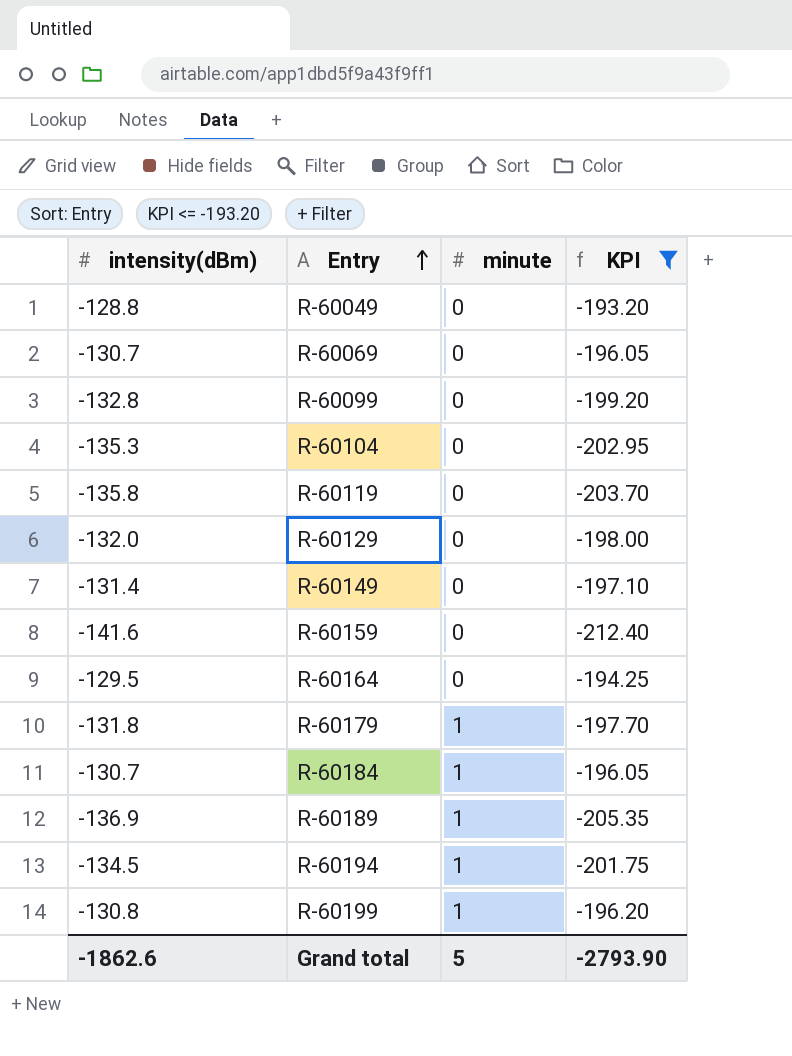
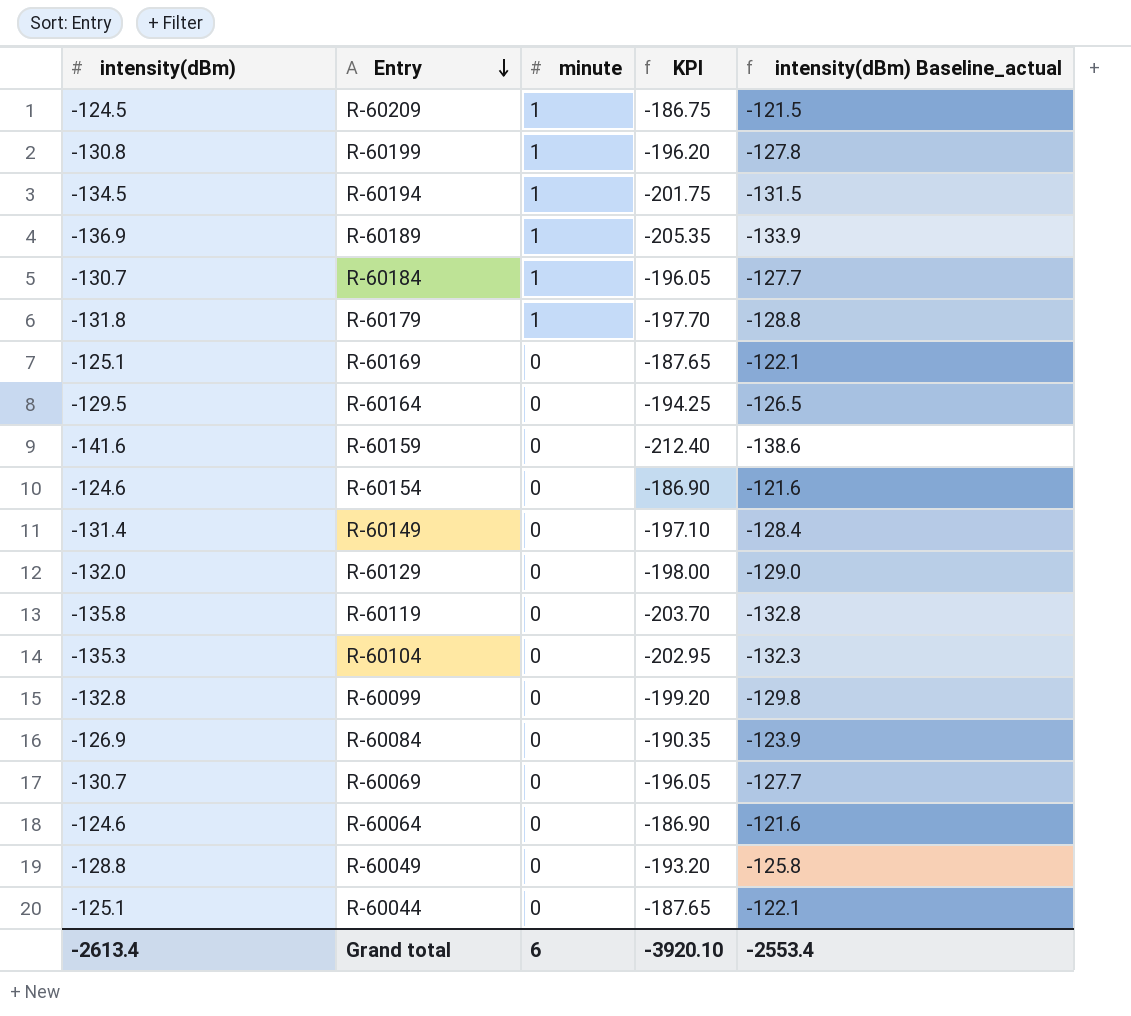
filter: KPI <= -193.20 -> none
row order: Entry ascending -> Entry descending
column intensity(dBm) Baseline_actual | formula: none -> [intensity(dBm)] + 3
Grand total | intensity(dBm): -1862.6 -> -2613.4
Grand total | minute: 5 -> 6
Grand total | KPI: -2793.90 -> -3920.10

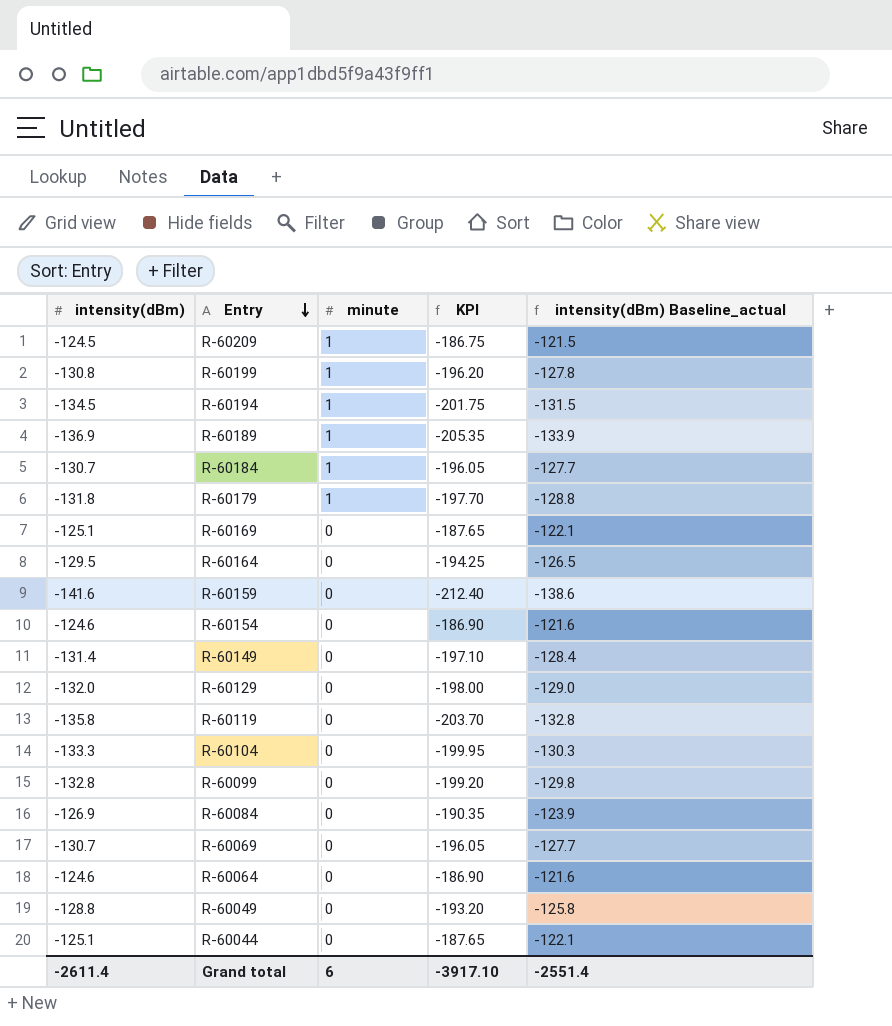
R-60104 | intensity(dBm): -135.3 -> -133.3
R-60104 | KPI: -202.95 -> -199.95
R-60104 | intensity(dBm) Baseline_actual: -132.3 -> -130.3
Grand total | intensity(dBm): -2613.4 -> -2611.4
Grand total | KPI: -3920.10 -> -3917.10
Grand total | intensity(dBm) Baseline_actual: -2553.4 -> -2551.4

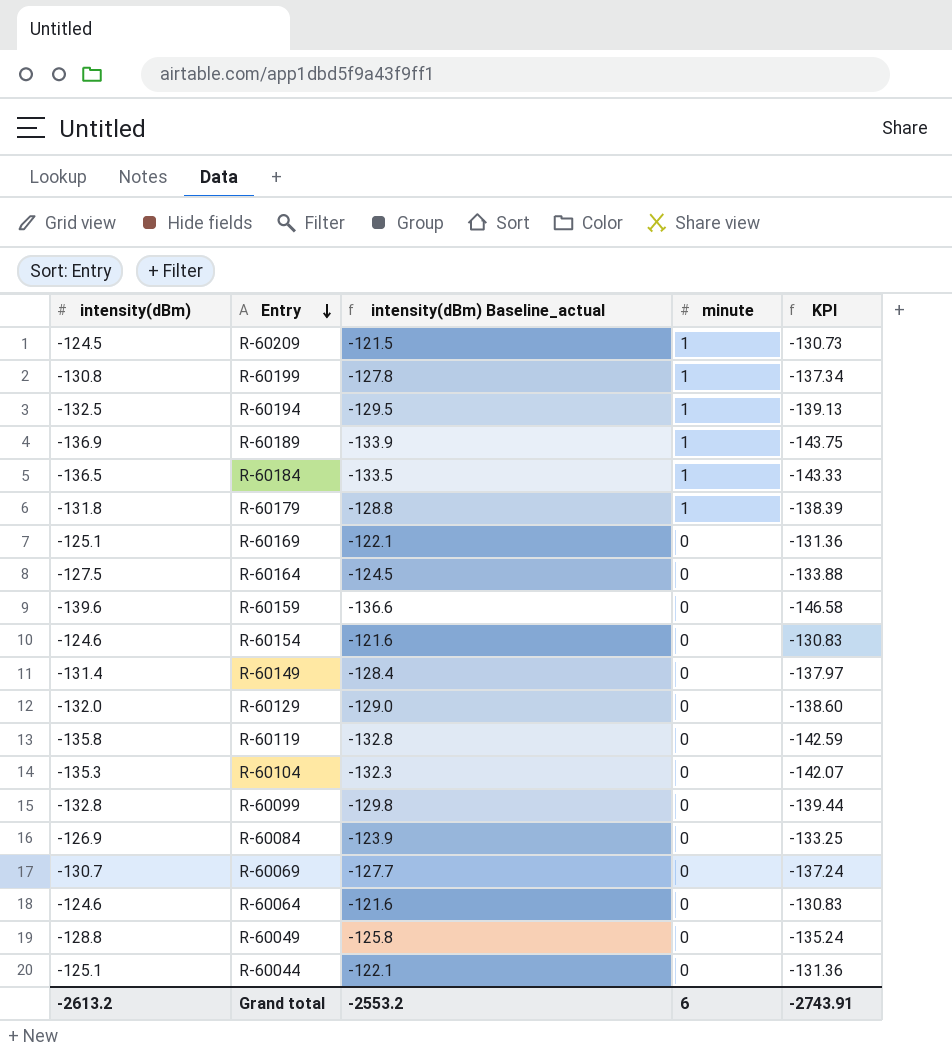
column intensity(dBm) Baseline_actual | position: 5 -> 3
column KPI | formula: [intensity(dBm)] * 1.5 -> [intensity(dBm)] * 1.05
R-60194 | intensity(dBm): -134.5 -> -132.5
R-60194 | intensity(dBm) Baseline_actual: -131.5 -> -129.5
R-60184 | intensity(dBm): -130.7 -> -136.5
R-60184 | intensity(dBm) Baseline_actual: -127.7 -> -133.5
R-60164 | intensity(dBm): -129.5 -> -127.5
R-60164 | intensity(dBm) Baseline_actual: -126.5 -> -124.5
R-60159 | intensity(dBm): -141.6 -> -139.6
R-60159 | intensity(dBm) Baseline_actual: -138.6 -> -136.6
R-60104 | intensity(dBm): -133.3 -> -135.3
R-60104 | intensity(dBm) Baseline_actual: -130.3 -> -132.3
Grand total | intensity(dBm): -2611.4 -> -2613.2
Grand total | intensity(dBm) Baseline_actual: -2551.4 -> -2553.2
Grand total | KPI: -3917.10 -> -2743.91

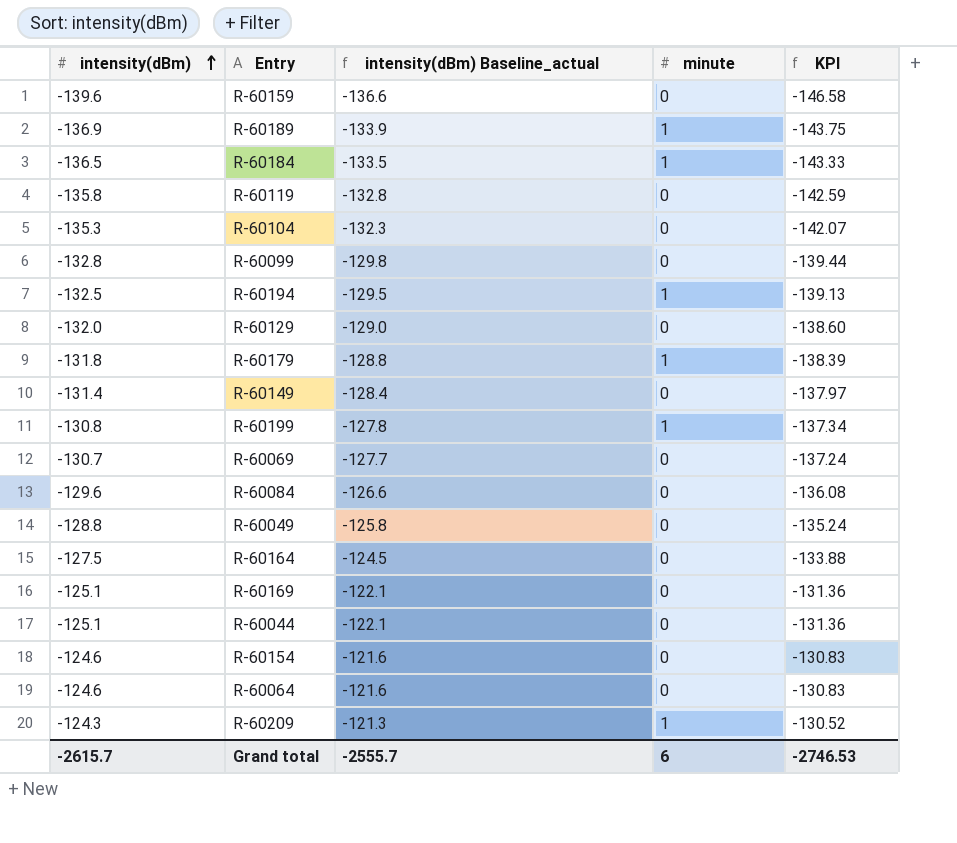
row order: Entry descending -> intensity(dBm) ascending
R-60084 | intensity(dBm): -126.9 -> -129.6
R-60084 | intensity(dBm) Baseline_actual: -123.9 -> -126.6
R-60084 | KPI: -133.25 -> -136.08
R-60209 | intensity(dBm): -124.5 -> -124.3
R-60209 | intensity(dBm) Baseline_actual: -121.5 -> -121.3
R-60209 | KPI: -130.73 -> -130.52
Grand total | intensity(dBm): -2613.2 -> -2615.7
Grand total | intensity(dBm) Baseline_actual: -2553.2 -> -2555.7
Grand total | KPI: -2743.91 -> -2746.53

